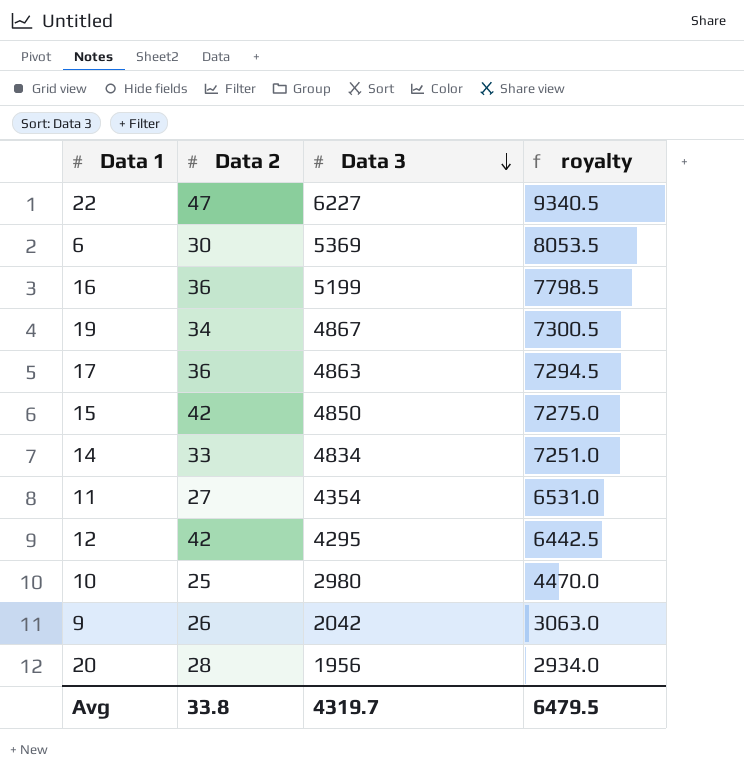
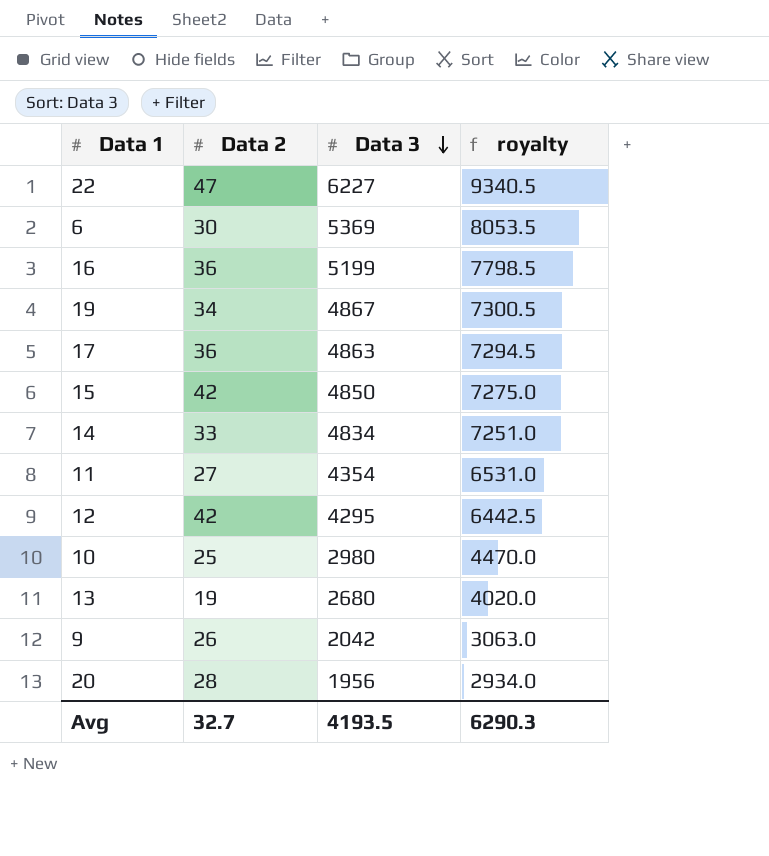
row 13: none -> 19 | 2680 | 4020.0
Avg | Data 2: 33.8 -> 32.7
Avg | Data 3: 4319.7 -> 4193.5
Avg | royalty: 6479.5 -> 6290.3

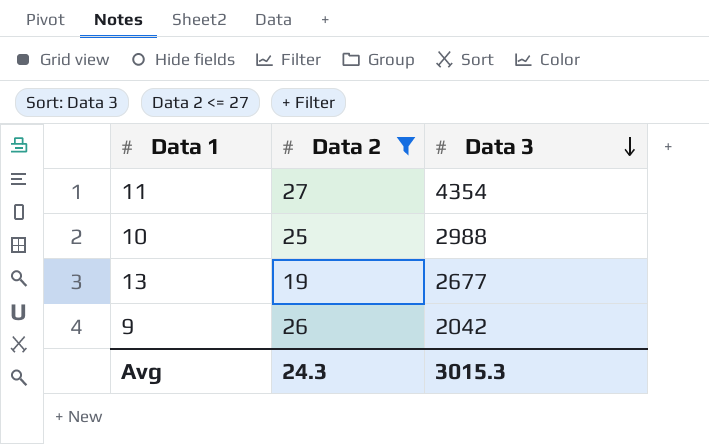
filter: none -> Data 2 <= 27
column royalty | formula: [Data 3] * 1.5 -> none
10 | Data 3: 2980 -> 2988
13 | Data 3: 2680 -> 2677
Avg | Data 2: 32.7 -> 24.3
Avg | Data 3: 4193.5 -> 3015.3

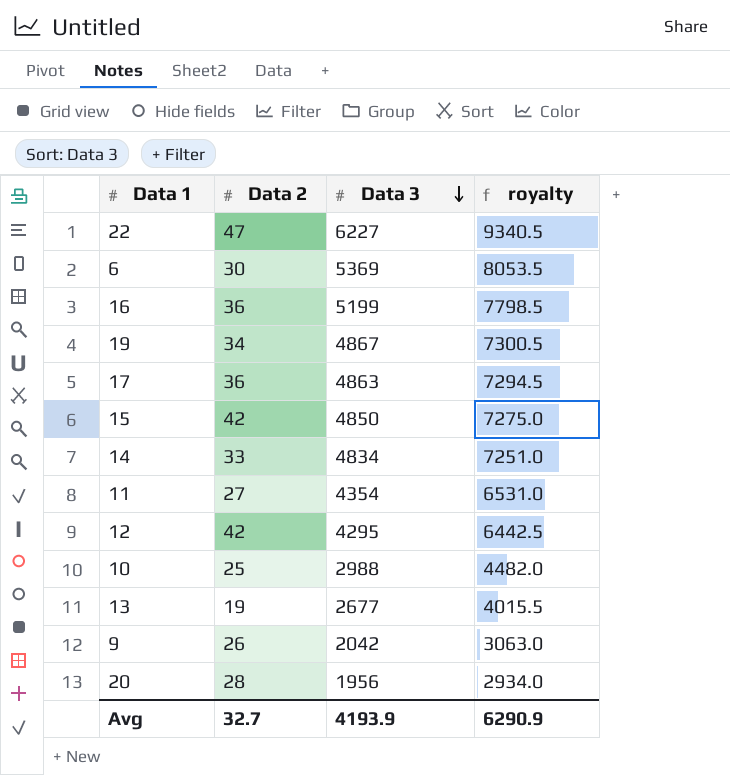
filter: Data 2 <= 27 -> none
column royalty | formula: none -> [Data 3] * 1.5
Avg | Data 2: 24.3 -> 32.7
Avg | Data 3: 3015.3 -> 4193.9

